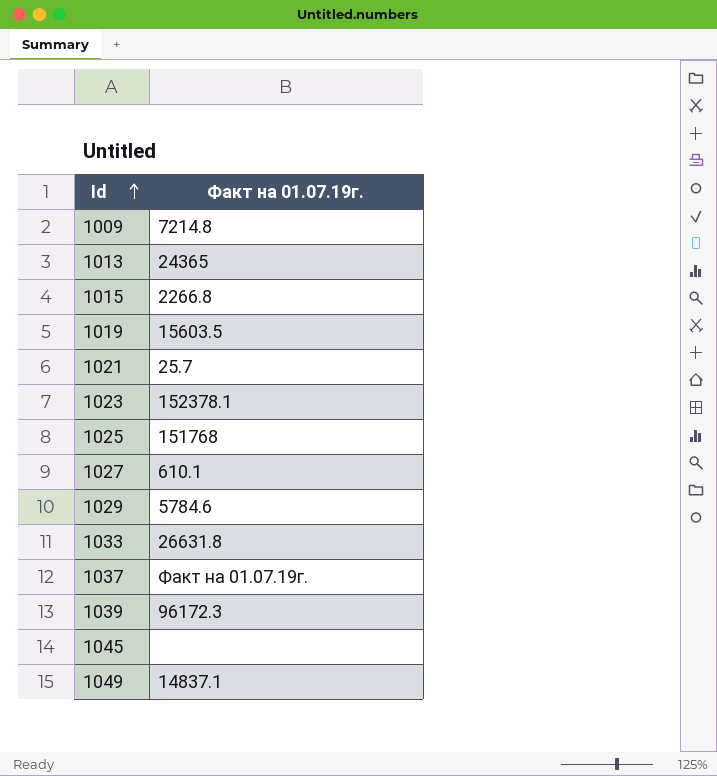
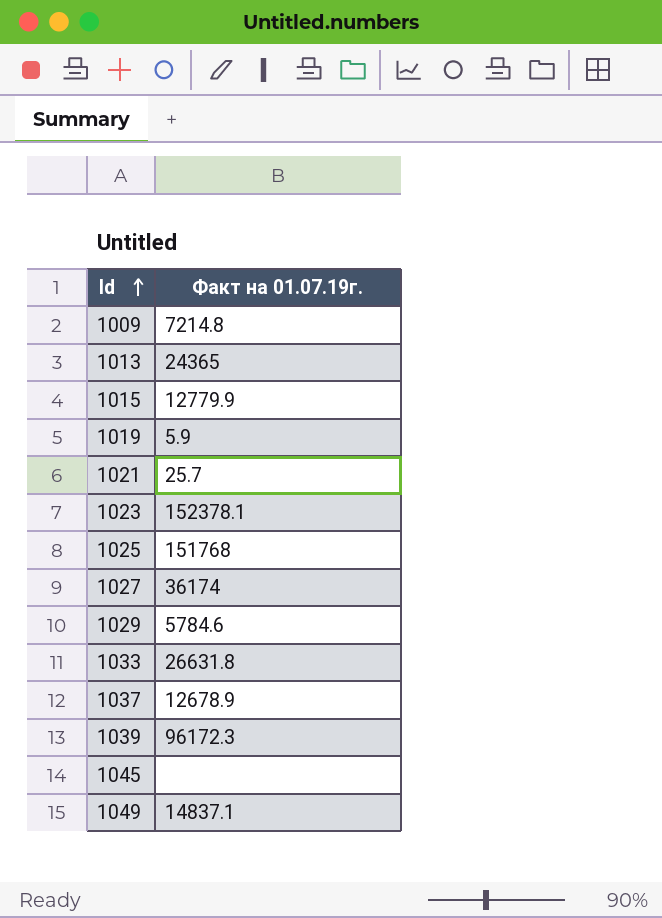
1015 | Факт на 01.07.19г.: 2266.8 -> 12779.9
1019 | Факт на 01.07.19г.: 15603.5 -> 5.9
1027 | Факт на 01.07.19г.: 610.1 -> 36174
1037 | Факт на 01.07.19г.: Факт на 01.07.19г. -> 12678.9

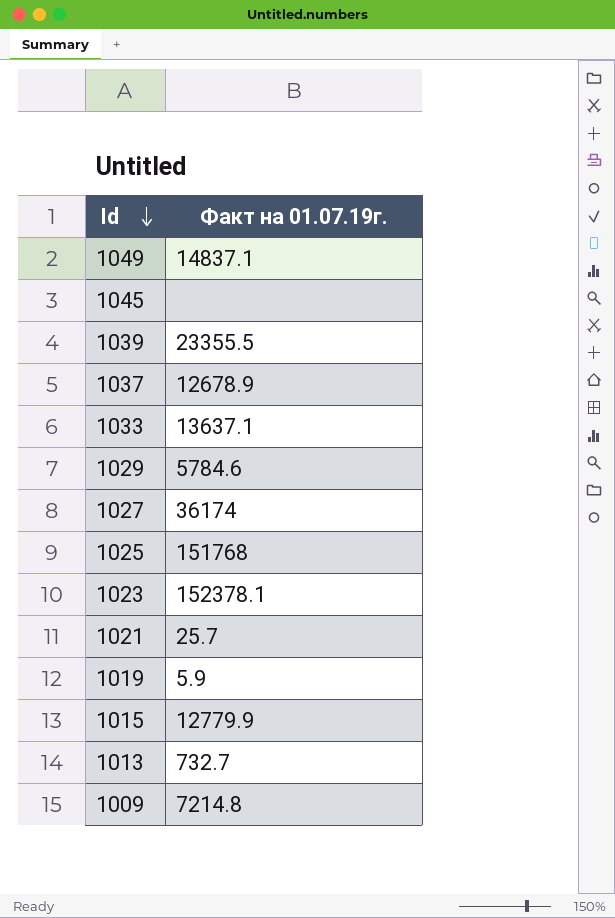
row order: Id ascending -> Id descending
1039 | Факт на 01.07.19г.: 96172.3 -> 23355.5
1033 | Факт на 01.07.19г.: 26631.8 -> 13637.1
1013 | Факт на 01.07.19г.: 24365 -> 732.7

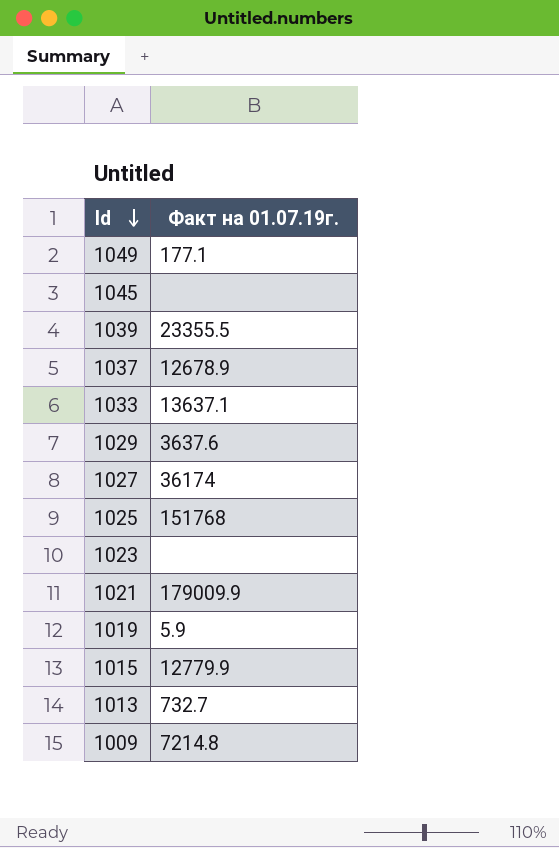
1049 | Факт на 01.07.19г.: 14837.1 -> 177.1
1029 | Факт на 01.07.19г.: 5784.6 -> 3637.6
1023 | Факт на 01.07.19г.: 152378.1 -> none
1021 | Факт на 01.07.19г.: 25.7 -> 179009.9

